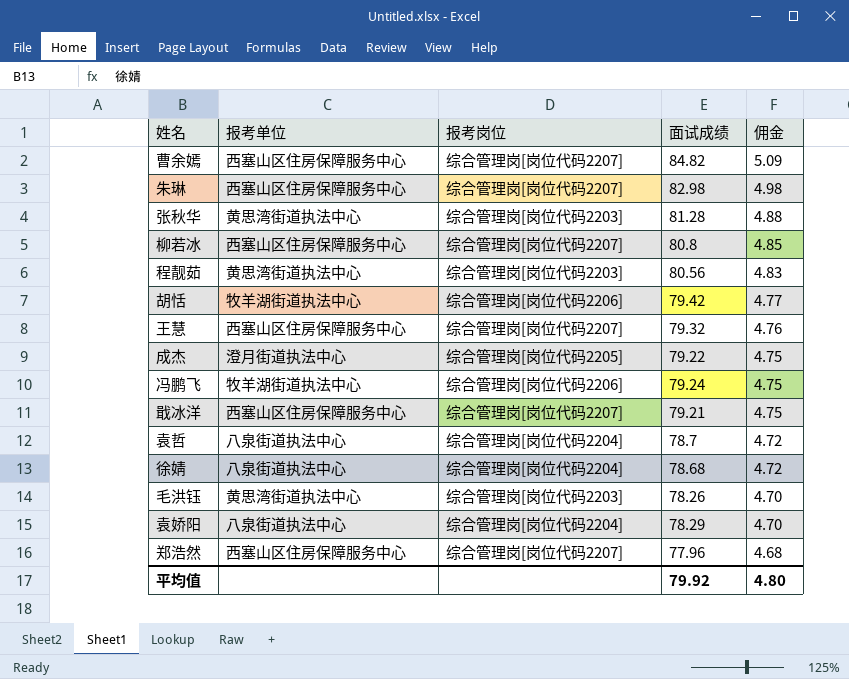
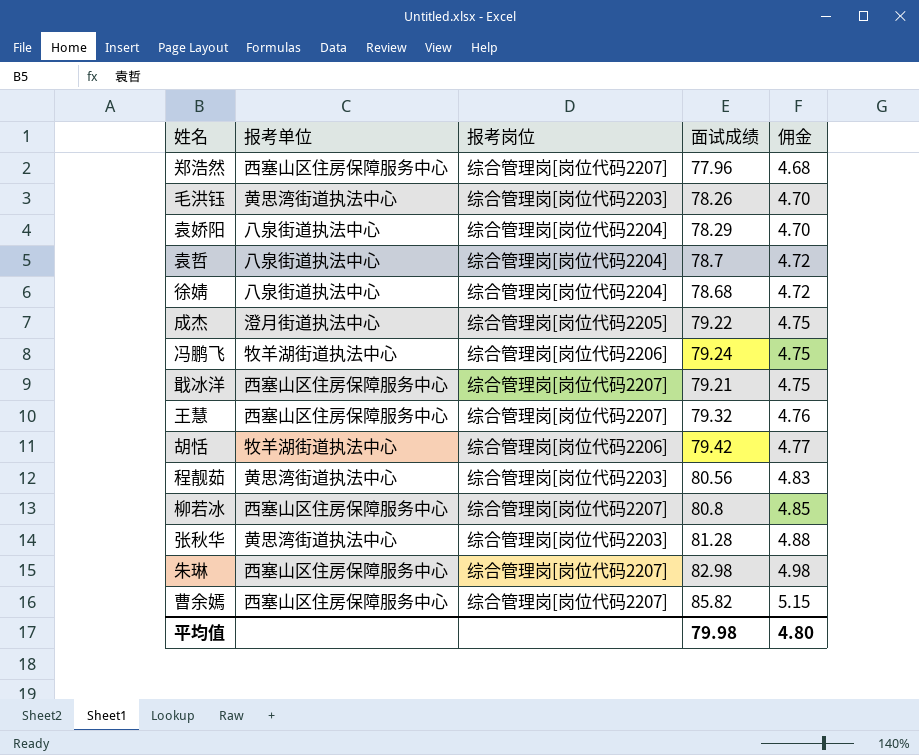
row order: 佣金 descending -> 佣金 ascending
曹余嫣 | 面试成绩: 84.82 -> 85.82
曹余嫣 | 佣金: 5.09 -> 5.15
平均值 | 面试成绩: 79.92 -> 79.98

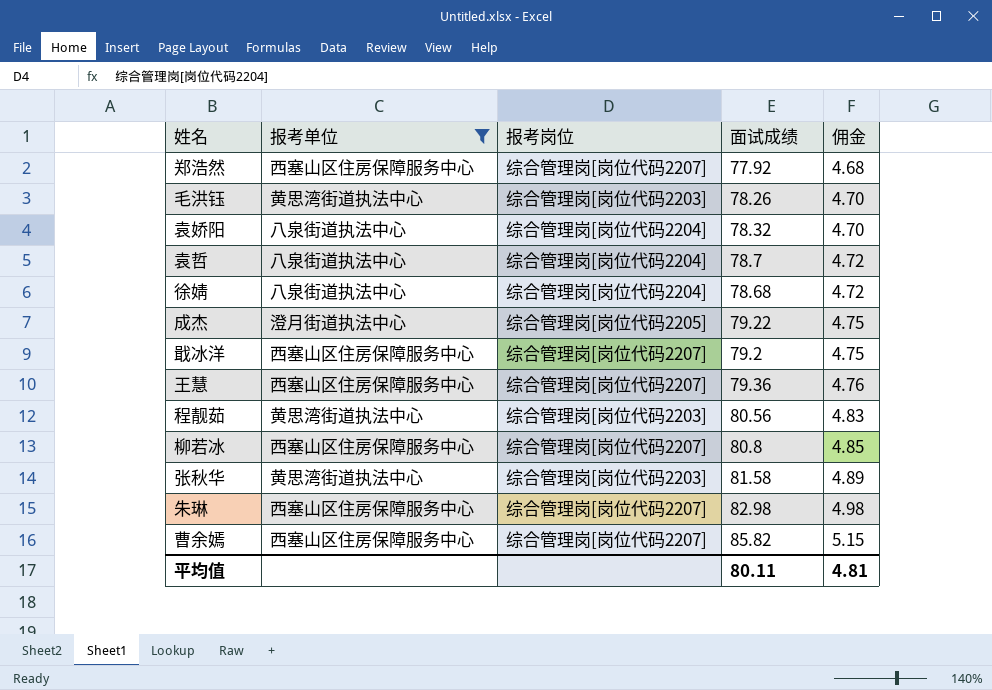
filter: none -> 报考单位 != 牧羊湖街道执法中心
郑浩然 | 面试成绩: 77.96 -> 77.92
袁娇阳 | 面试成绩: 78.29 -> 78.32
戢冰洋 | 面试成绩: 79.21 -> 79.2
王慧 | 面试成绩: 79.32 -> 79.36
张秋华 | 面试成绩: 81.28 -> 81.58
张秋华 | 佣金: 4.88 -> 4.89
平均值 | 面试成绩: 79.98 -> 80.11
平均值 | 佣金: 4.80 -> 4.81

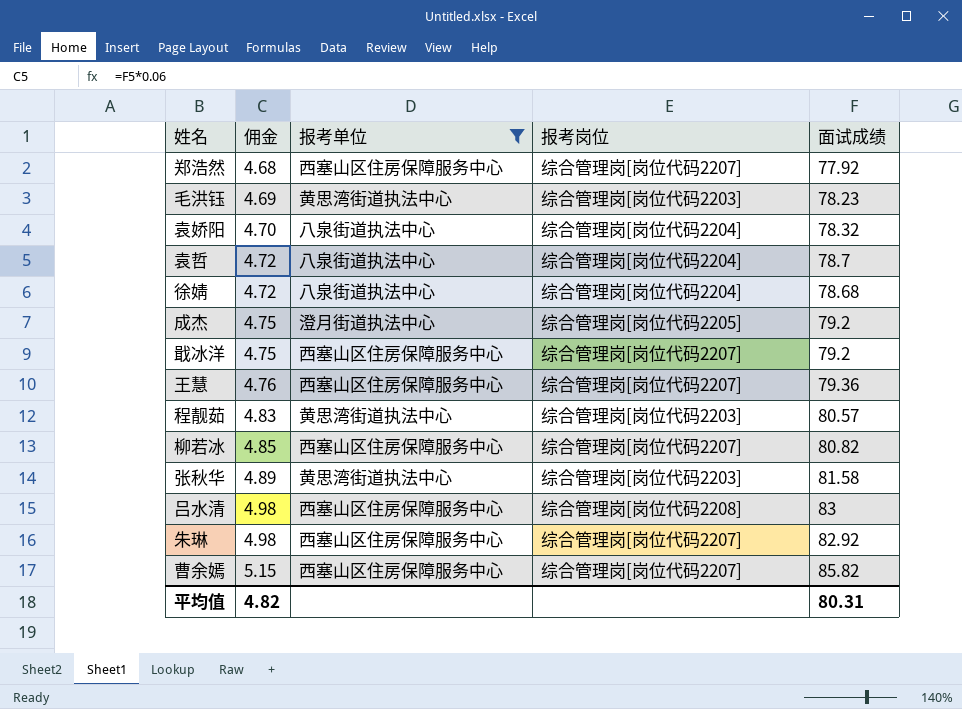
column 佣金 | position: 5 -> 2
毛洪钰 | 佣金: 4.70 -> 4.69
毛洪钰 | 面试成绩: 78.26 -> 78.23
成杰 | 面试成绩: 79.22 -> 79.2
程靓茹 | 面试成绩: 80.56 -> 80.57
柳若冰 | 面试成绩: 80.8 -> 80.82
row 吕水清: none -> 4.98 | 西塞山区住房保障服务中心 | 综合管理岗[岗位代码2208] | 83
朱琳 | 面试成绩: 82.98 -> 82.92
平均值 | 佣金: 4.81 -> 4.82
平均值 | 面试成绩: 80.11 -> 80.31

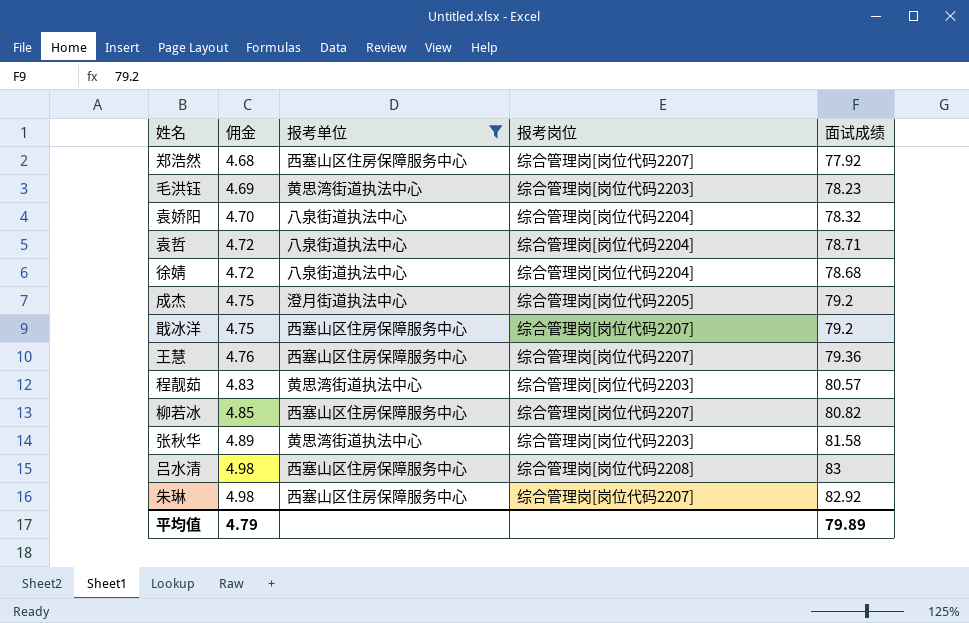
row 曹余嫣: 5.15 | 西塞山区住房保障服务中心 | 综合管理岗[岗位代码2207] | 85.82 -> none
袁哲 | 面试成绩: 78.7 -> 78.71
平均值 | 佣金: 4.82 -> 4.79
平均值 | 面试成绩: 80.31 -> 79.89

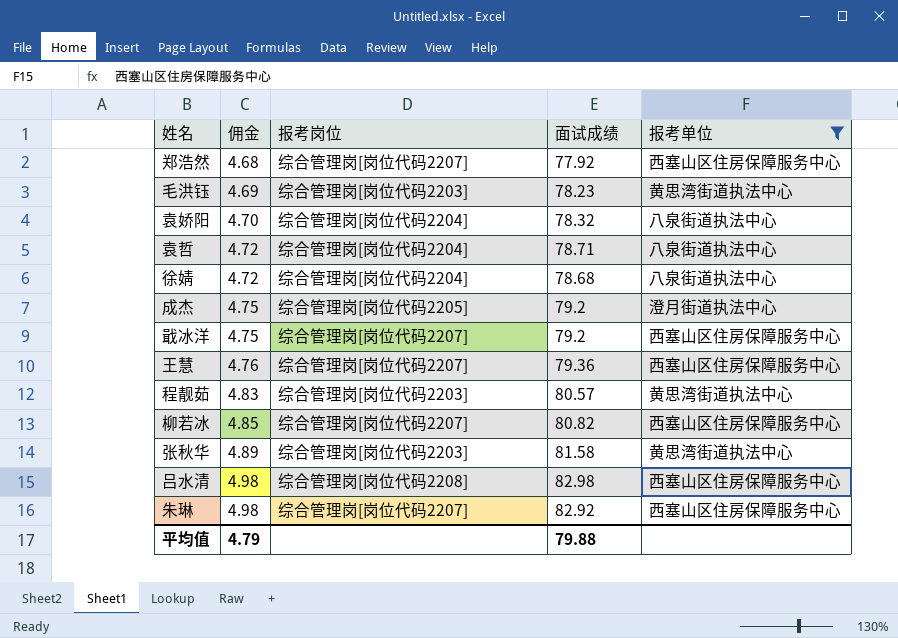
column 报考单位 | position: 3 -> 5
吕水清 | 面试成绩: 83 -> 82.98
平均值 | 面试成绩: 79.89 -> 79.88

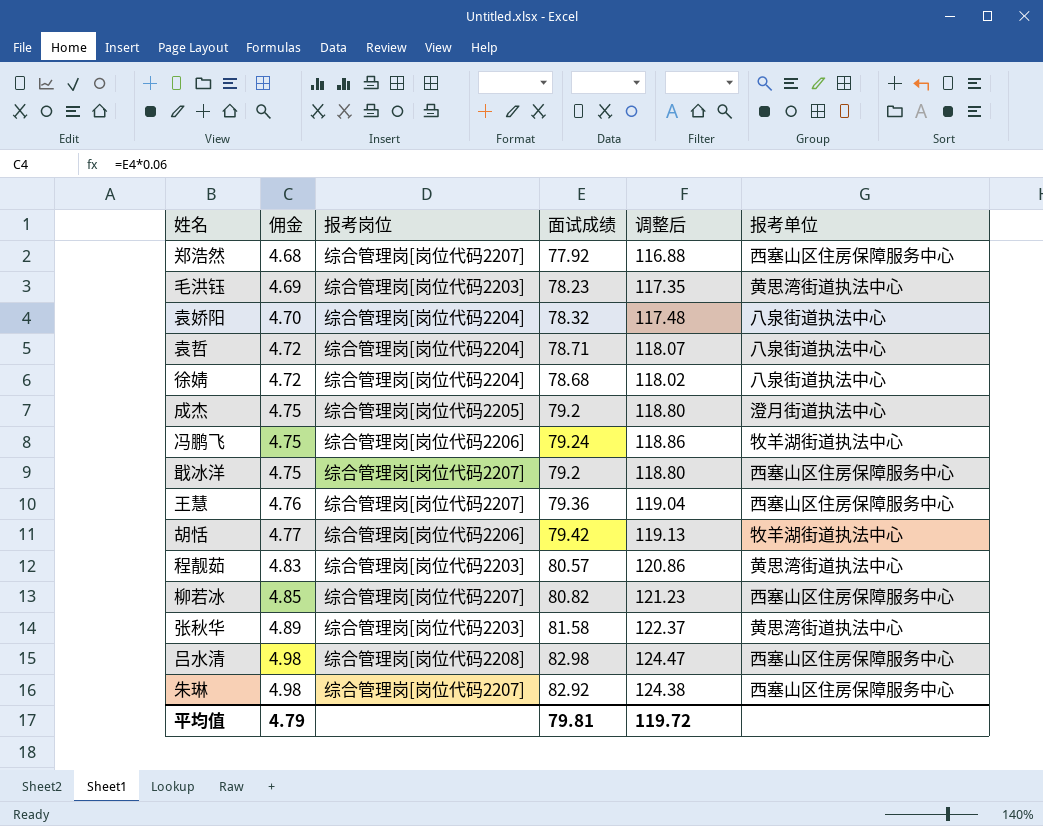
filter: 报考单位 != 牧羊湖街道执法中心 -> none
column 调整后 | formula: none -> [面试成绩] * 1.5
平均值 | 面试成绩: 79.88 -> 79.81

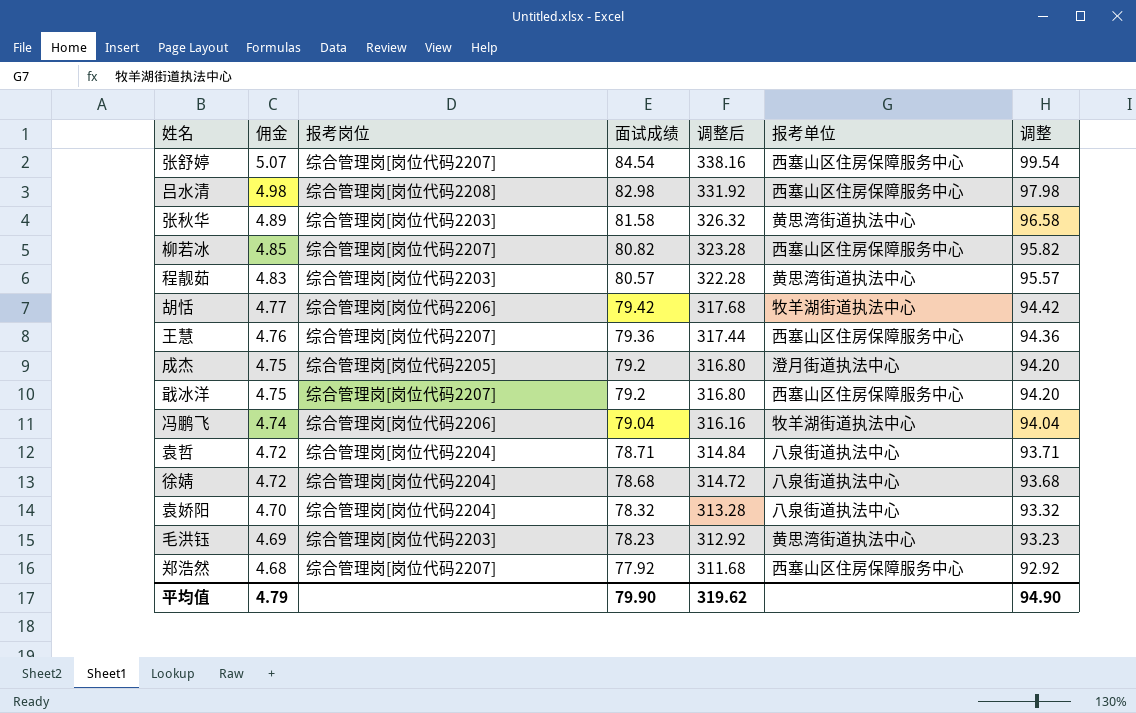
row order: 佣金 ascending -> 佣金 descending
column 调整后 | formula: [面试成绩] * 1.5 -> [面试成绩] * 4
column 调整 | formula: none -> [面试成绩] + 15
row 朱琳: 4.98 | 综合管理岗[岗位代码2207] | 82.92 | 124.38 | 西塞山区住房保障服务中心 -> none
row 张舒婷: none -> 5.07 | 综合管理岗[岗位代码2207] | 84.54 | 338.16 | 西塞山区住房保障服务中心 | 99.54
冯鹏飞 | 佣金: 4.75 -> 4.74
冯鹏飞 | 面试成绩: 79.24 -> 79.04
平均值 | 面试成绩: 79.81 -> 79.90
平均值 | 调整后: 119.72 -> 319.62

